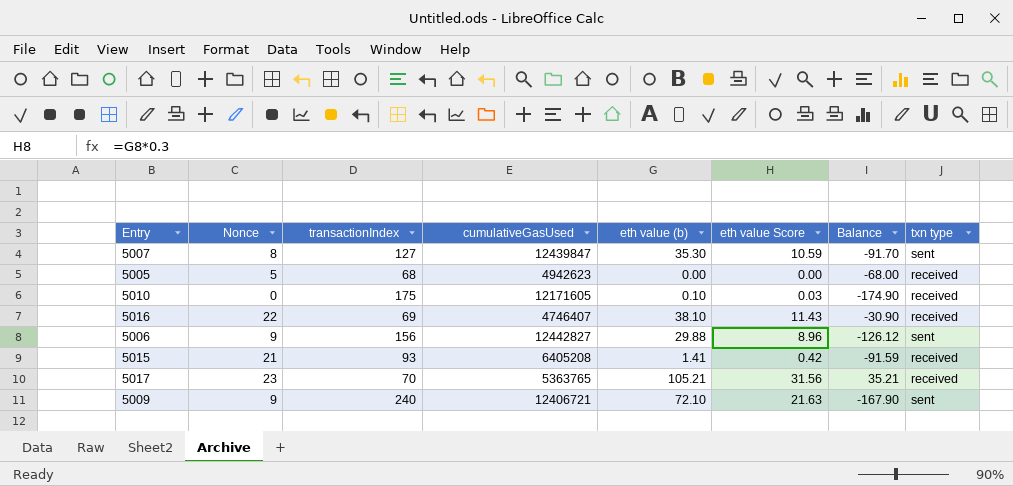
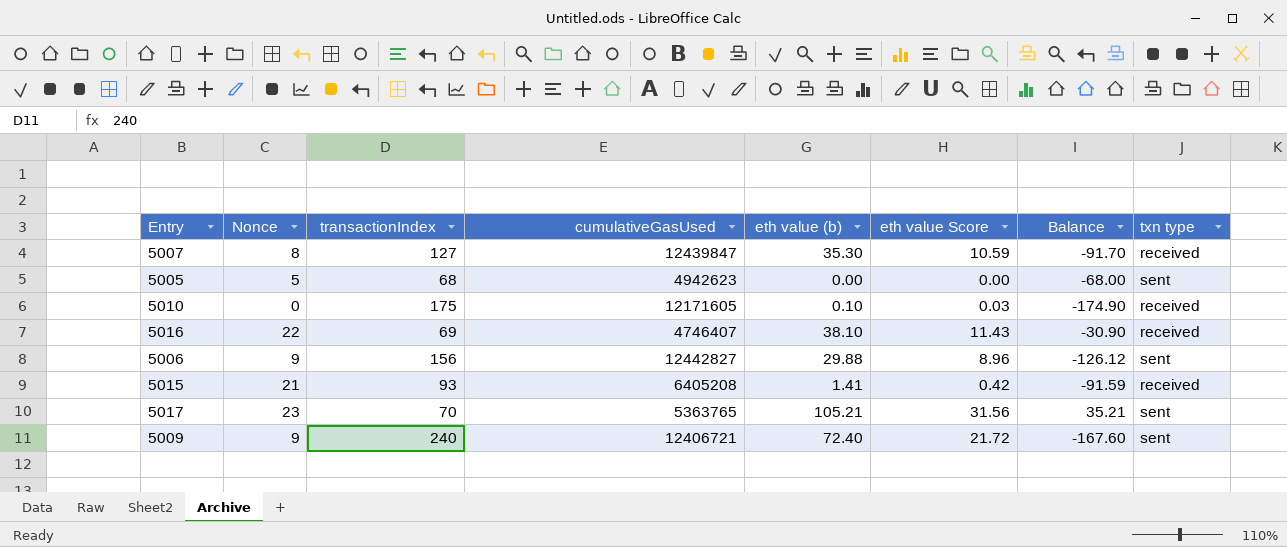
5007 | txn type: sent -> received
5005 | txn type: received -> sent
5017 | txn type: received -> sent
5009 | eth value (b): 72.10 -> 72.40
5009 | eth value Score: 21.63 -> 21.72
5009 | Balance: -167.90 -> -167.60

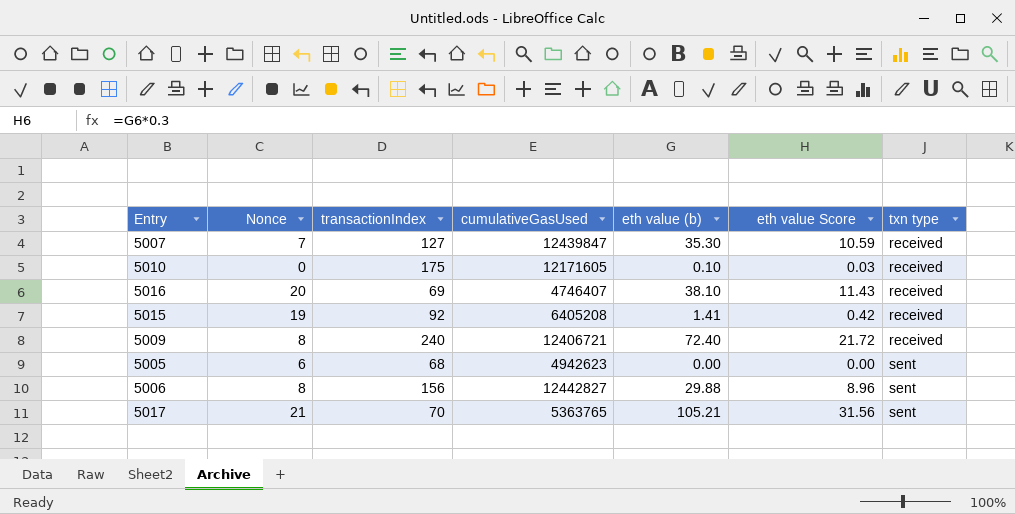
row order: none -> txn type ascending
column Balance | formula: [eth value (b)] - [transactionIndex] -> none
5007 | Nonce: 8 -> 7
5016 | Nonce: 22 -> 20
5015 | Nonce: 21 -> 19
5015 | transactionIndex: 93 -> 92
5009 | Nonce: 9 -> 8
5009 | txn type: sent -> received
5005 | Nonce: 5 -> 6
5006 | Nonce: 9 -> 8
5017 | Nonce: 23 -> 21

